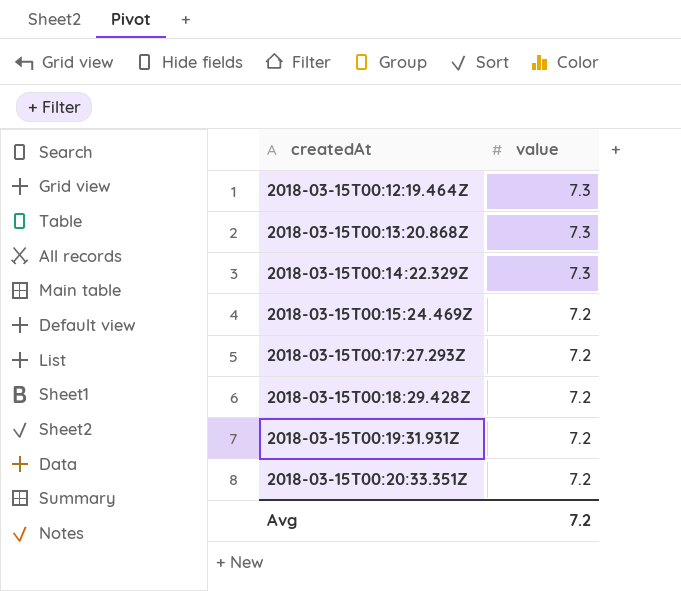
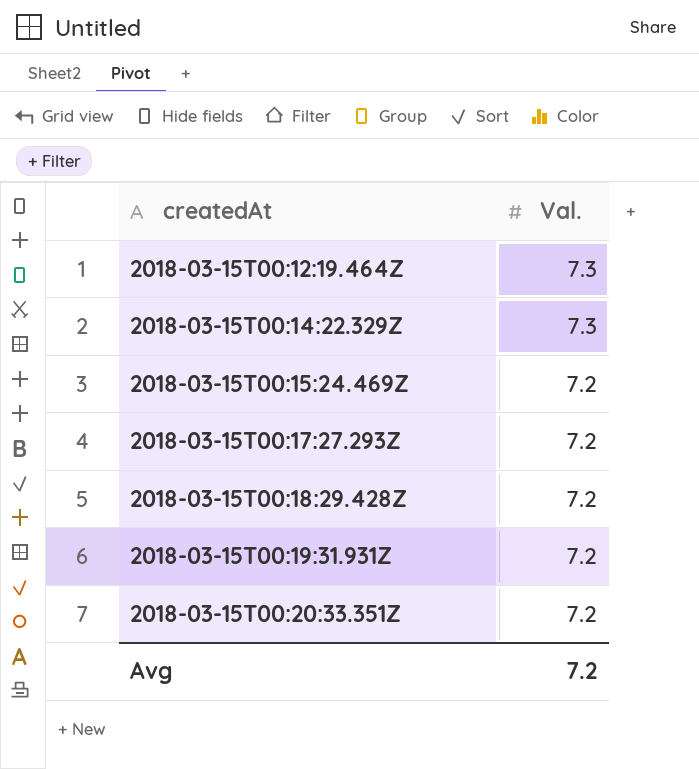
column name: value -> Val.
row 2018-03-15T00:13:20.868Z: 7.3 -> none

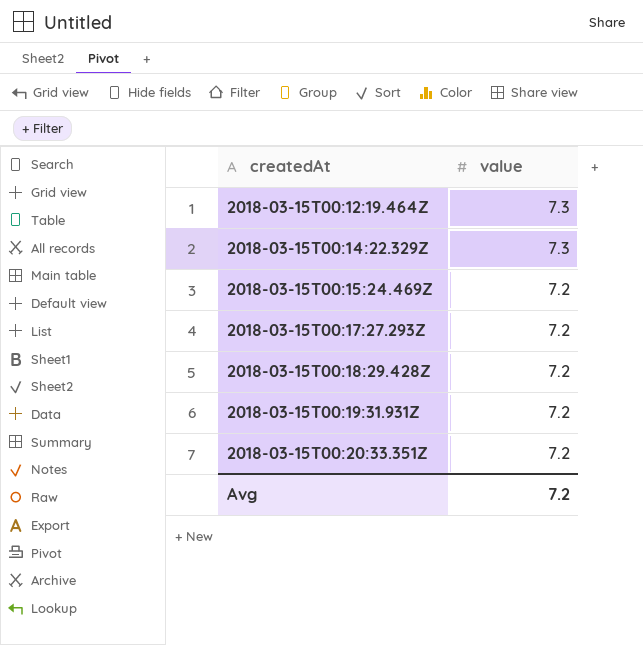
column name: Val. -> value

